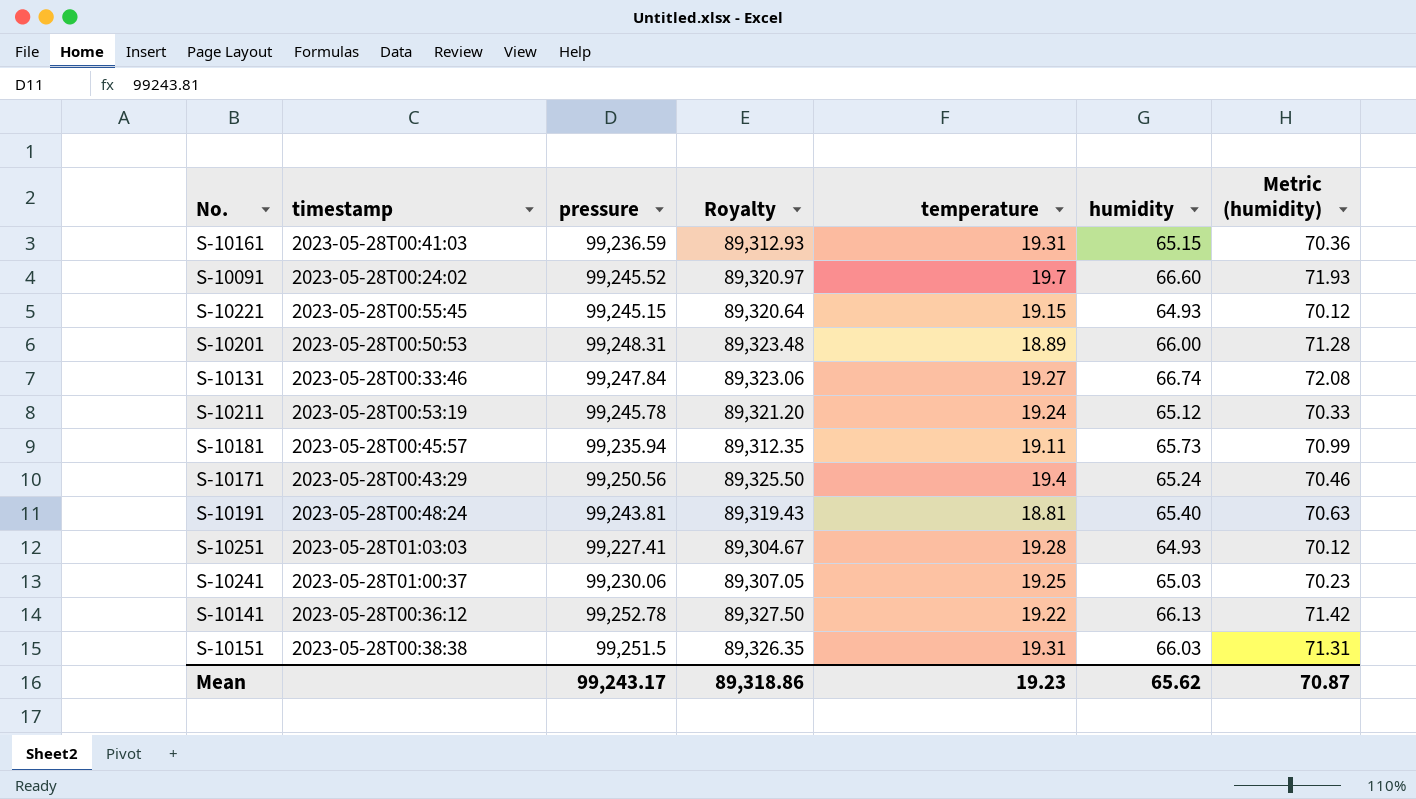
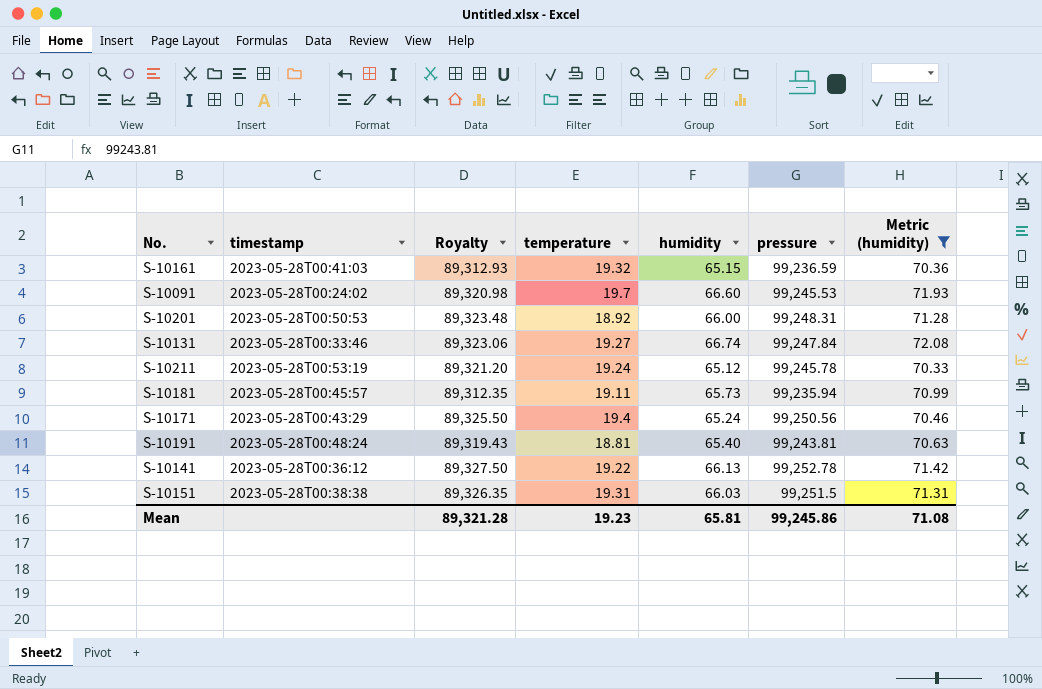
filter: none -> Metric (humidity) >= 70.33
column pressure | position: 3 -> 6
S-10161 | temperature: 19.31 -> 19.32
S-10091 | Royalty: 89,320.97 -> 89,320.98
S-10091 | pressure: 99,245.52 -> 99,245.53
S-10201 | temperature: 18.89 -> 18.92
Mean | Royalty: 89,318.86 -> 89,321.28
Mean | humidity: 65.62 -> 65.81
Mean | pressure: 99,243.17 -> 99,245.86
Mean | Metric (humidity): 70.87 -> 71.08

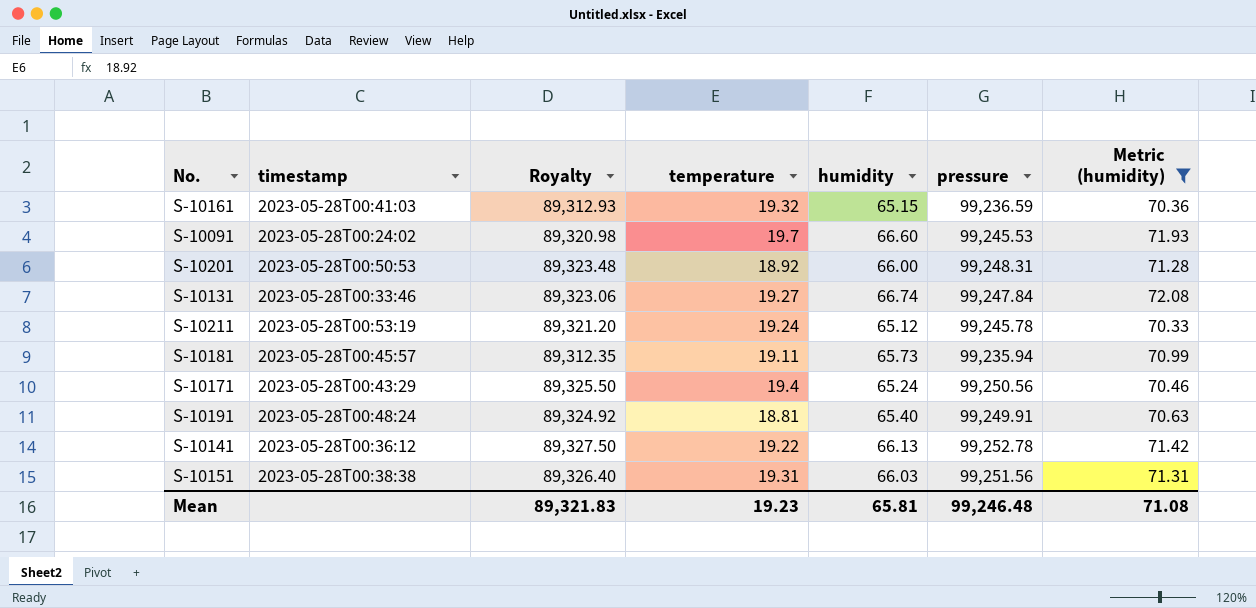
S-10191 | Royalty: 89,319.43 -> 89,324.92
S-10191 | pressure: 99,243.81 -> 99,249.91
S-10151 | Royalty: 89,326.35 -> 89,326.40
S-10151 | pressure: 99,251.5 -> 99,251.56
Mean | Royalty: 89,321.28 -> 89,321.83
Mean | pressure: 99,245.86 -> 99,246.48

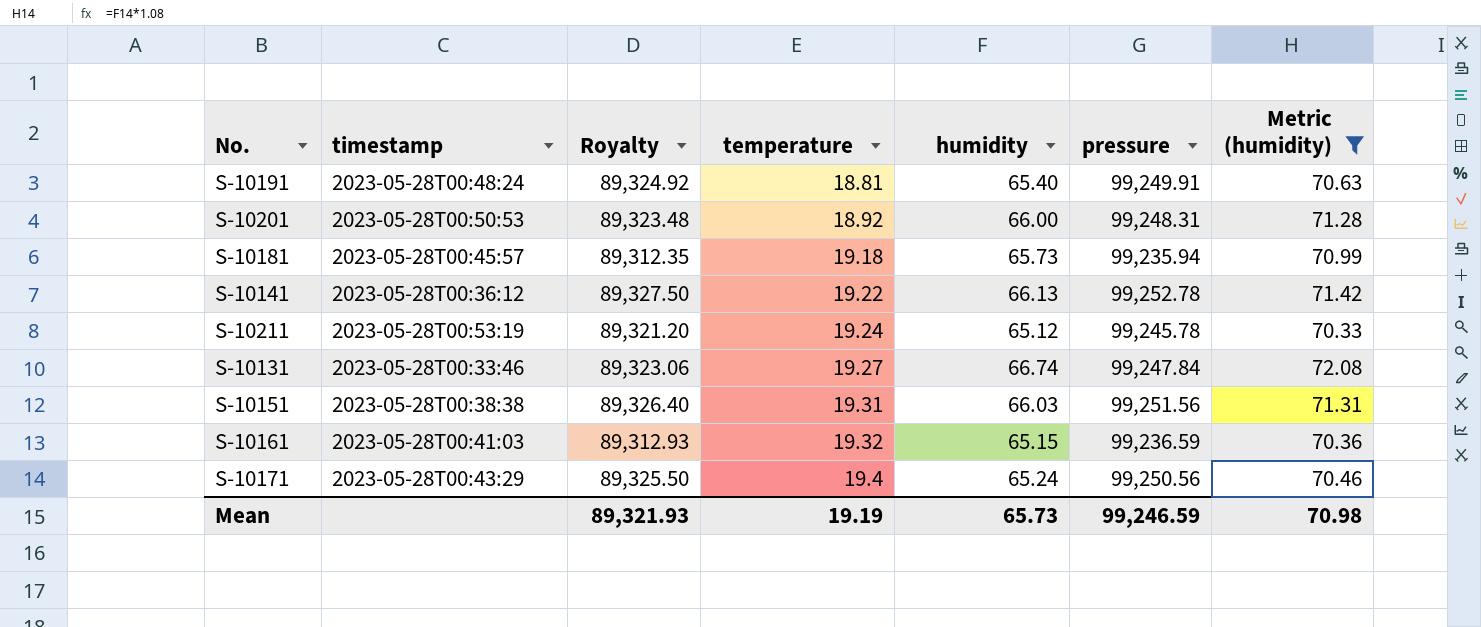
row order: none -> temperature ascending
row S-10091: 2023-05-28T00:24:02 | 89,320.98 | 19.7 | 66.60 | 99,245.53 | 71.93 -> none
S-10181 | temperature: 19.11 -> 19.18
Mean | Royalty: 89,321.83 -> 89,321.93
Mean | temperature: 19.23 -> 19.19
Mean | humidity: 65.81 -> 65.73
Mean | pressure: 99,246.48 -> 99,246.59
Mean | Metric (humidity): 71.08 -> 70.98

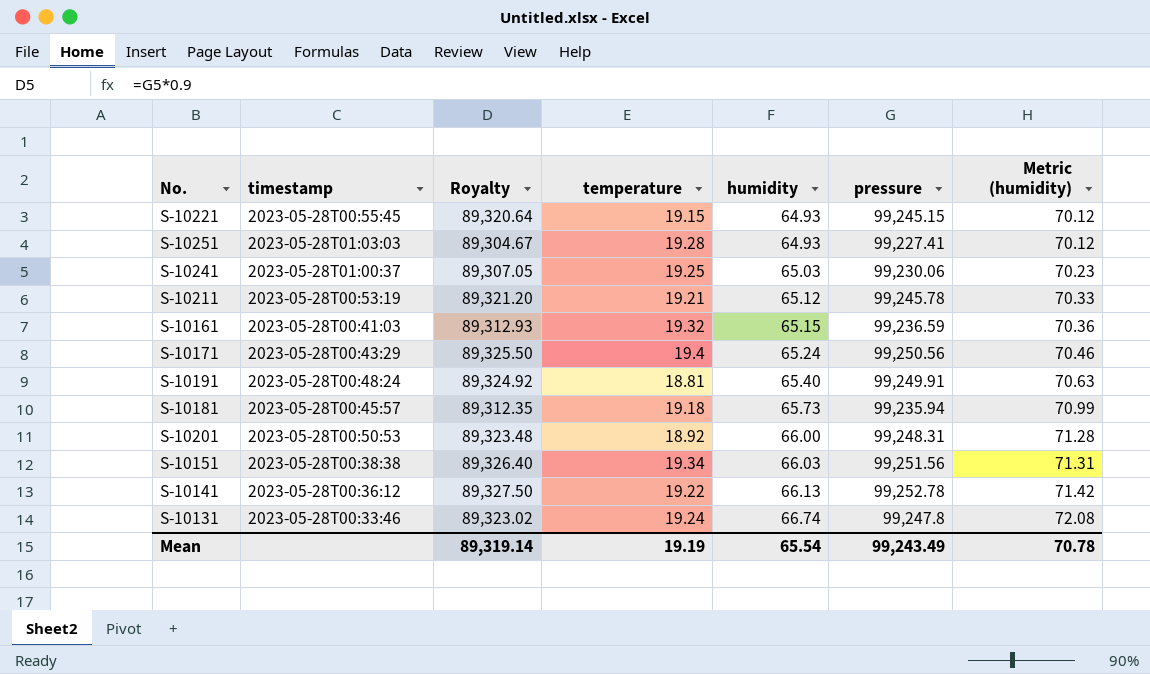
filter: Metric (humidity) >= 70.33 -> none
row order: temperature ascending -> humidity ascending
S-10211 | temperature: 19.24 -> 19.21
S-10151 | temperature: 19.31 -> 19.34
S-10131 | Royalty: 89,323.06 -> 89,323.02
S-10131 | temperature: 19.27 -> 19.24
S-10131 | pressure: 99,247.84 -> 99,247.8
Mean | Royalty: 89,321.93 -> 89,319.14
Mean | humidity: 65.73 -> 65.54
Mean | pressure: 99,246.59 -> 99,243.49
Mean | Metric (humidity): 70.98 -> 70.78

